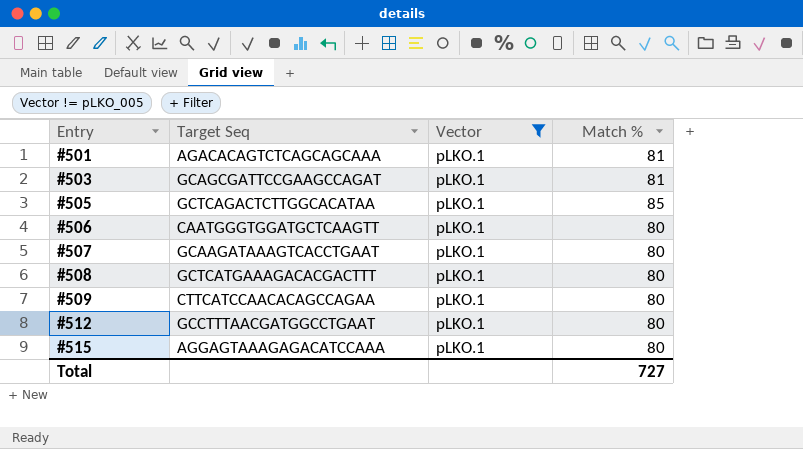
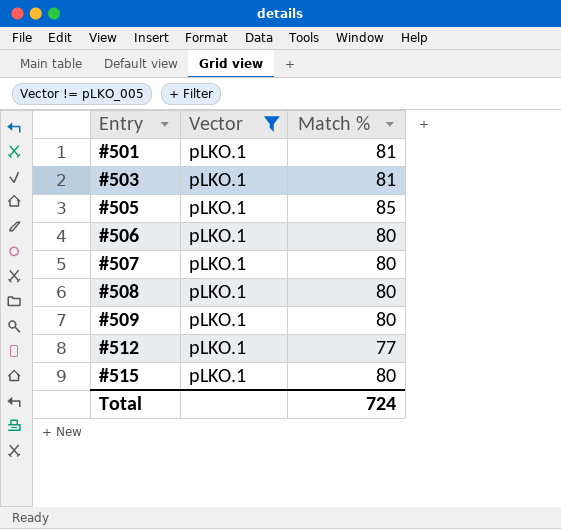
column Target Seq | position: 2 -> none
#512 | Match %: 80 -> 77
Total | Match %: 727 -> 724

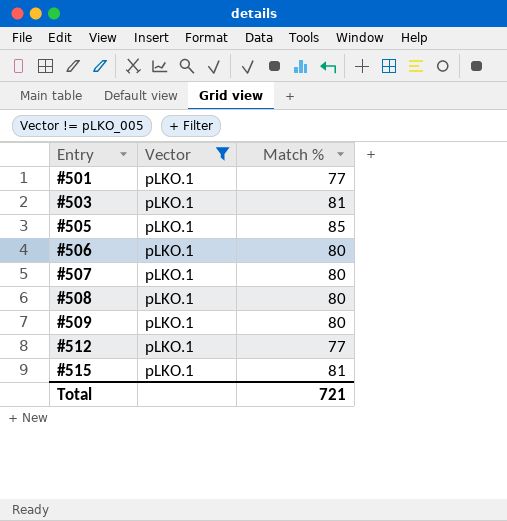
#501 | Match %: 81 -> 77
#515 | Match %: 80 -> 81
Total | Match %: 724 -> 721

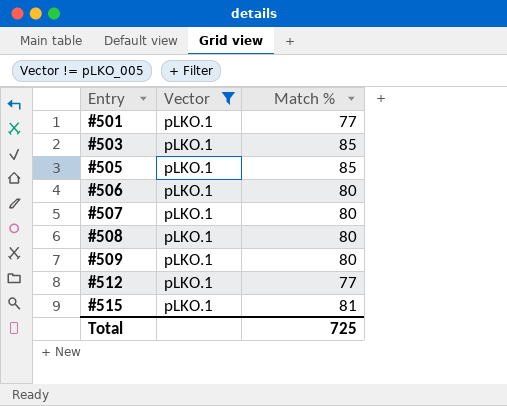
#503 | Match %: 81 -> 85
Total | Match %: 721 -> 725

